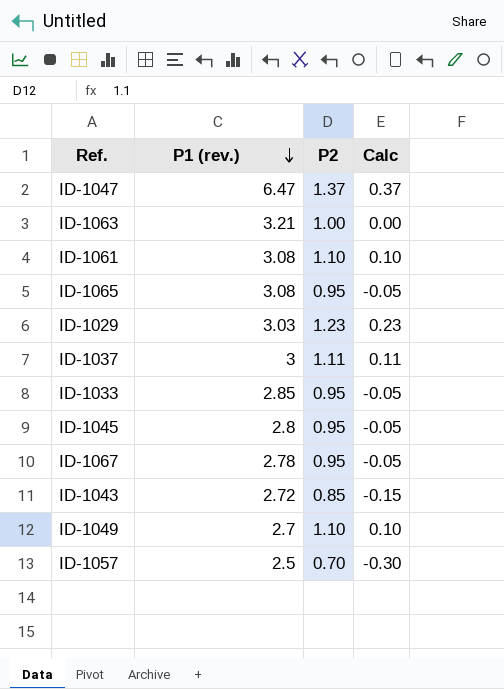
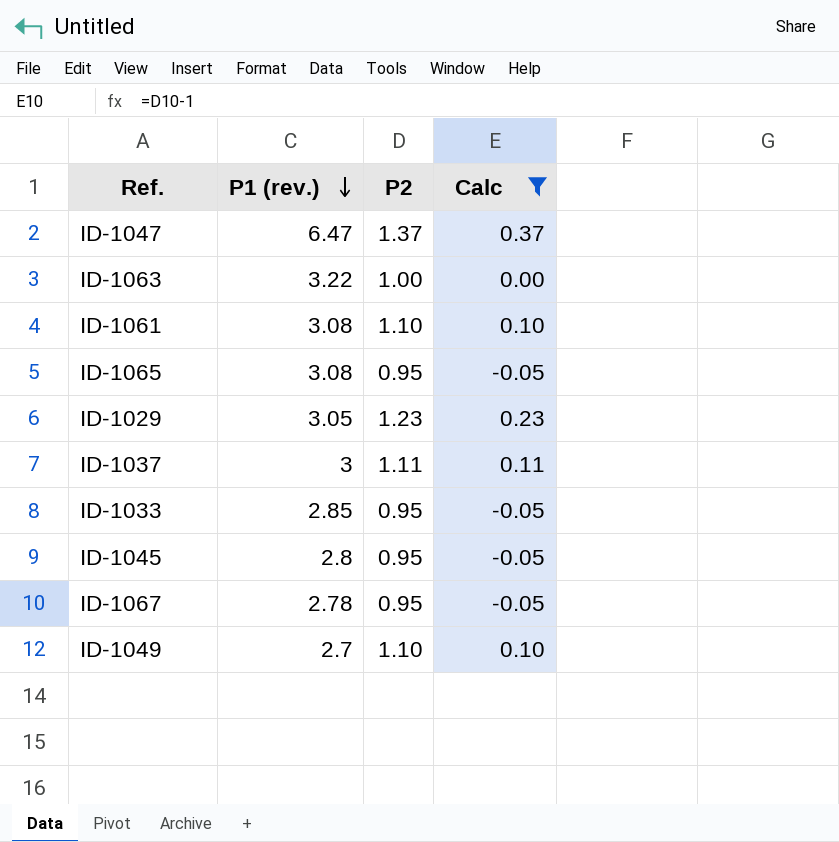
filter: none -> Calc >= -0.05
ID-1063 | P1 (rev.): 3.21 -> 3.22
ID-1029 | P1 (rev.): 3.03 -> 3.05

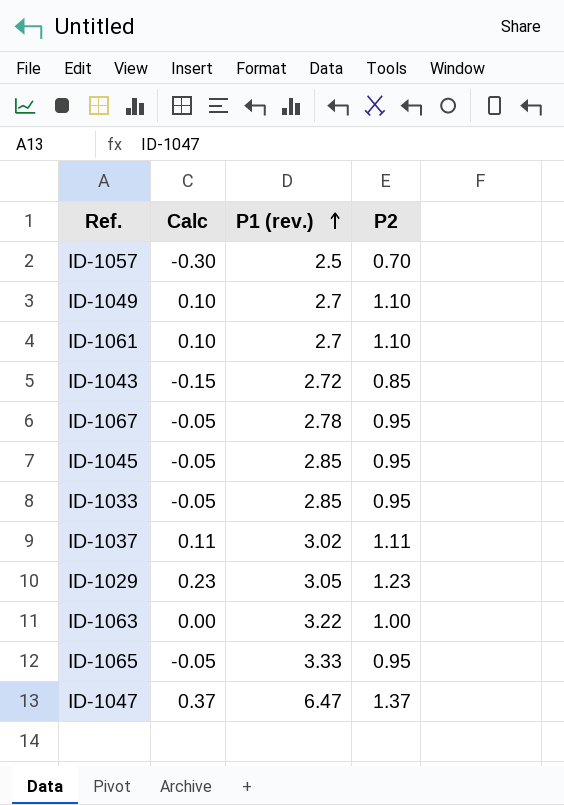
filter: Calc >= -0.05 -> none
row order: P1 (rev.) descending -> P1 (rev.) ascending
column Calc | position: 4 -> 2
ID-1061 | P1 (rev.): 3.08 -> 2.7
ID-1045 | P1 (rev.): 2.8 -> 2.85
ID-1037 | P1 (rev.): 3 -> 3.02
ID-1065 | P1 (rev.): 3.08 -> 3.33

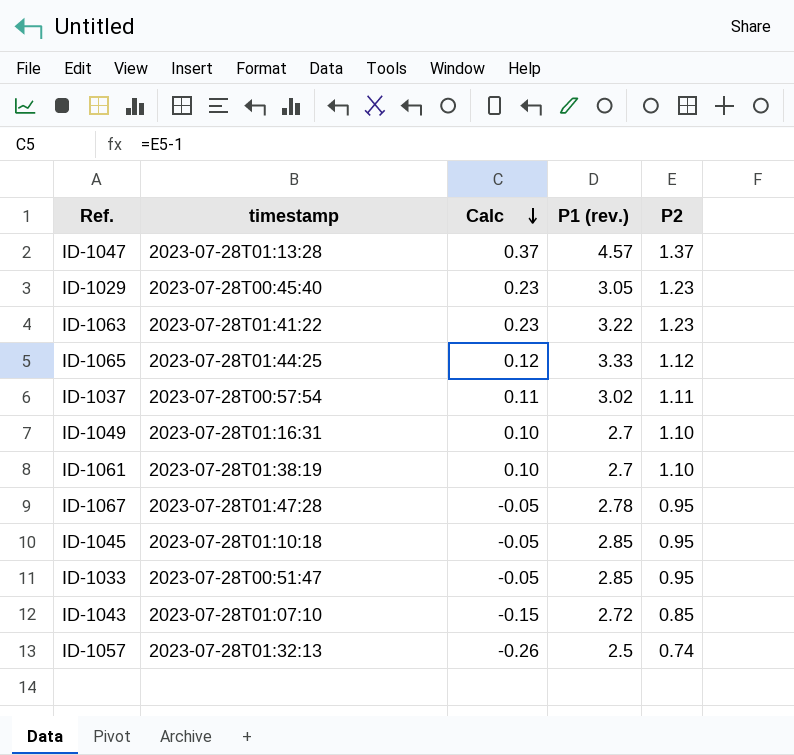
row order: P1 (rev.) ascending -> Calc descending
column timestamp | position: none -> 2
ID-1047 | P1 (rev.): 6.47 -> 4.57
ID-1063 | Calc: 0.00 -> 0.23
ID-1063 | P2: 1.00 -> 1.23
ID-1065 | Calc: -0.05 -> 0.12
ID-1065 | P2: 0.95 -> 1.12
ID-1057 | Calc: -0.30 -> -0.26
ID-1057 | P2: 0.70 -> 0.74

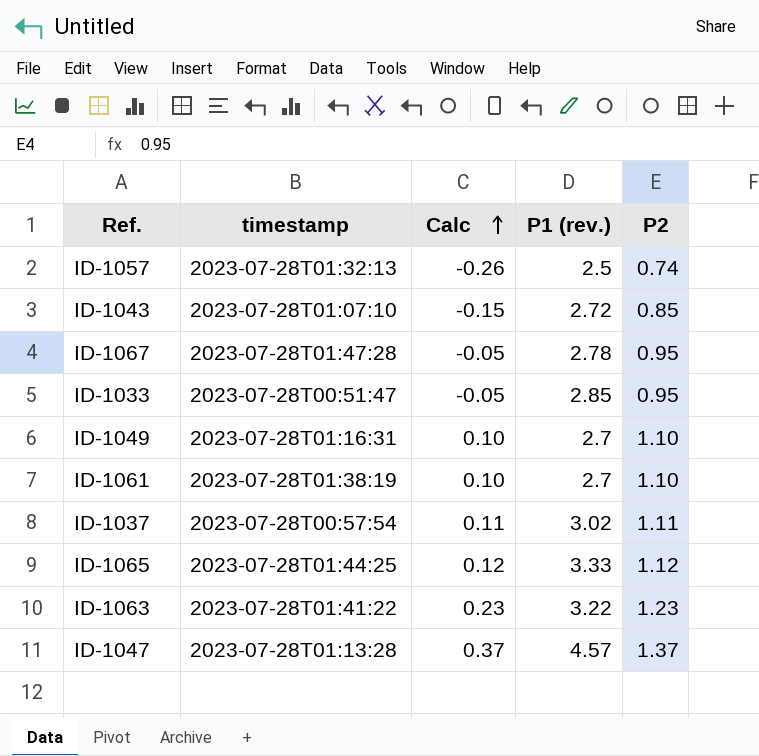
row order: Calc descending -> Calc ascending
row ID-1029: 2023-07-28T00:45:40 | 0.23 | 3.05 | 1.23 -> none
row ID-1045: 2023-07-28T01:10:18 | -0.05 | 2.85 | 0.95 -> none

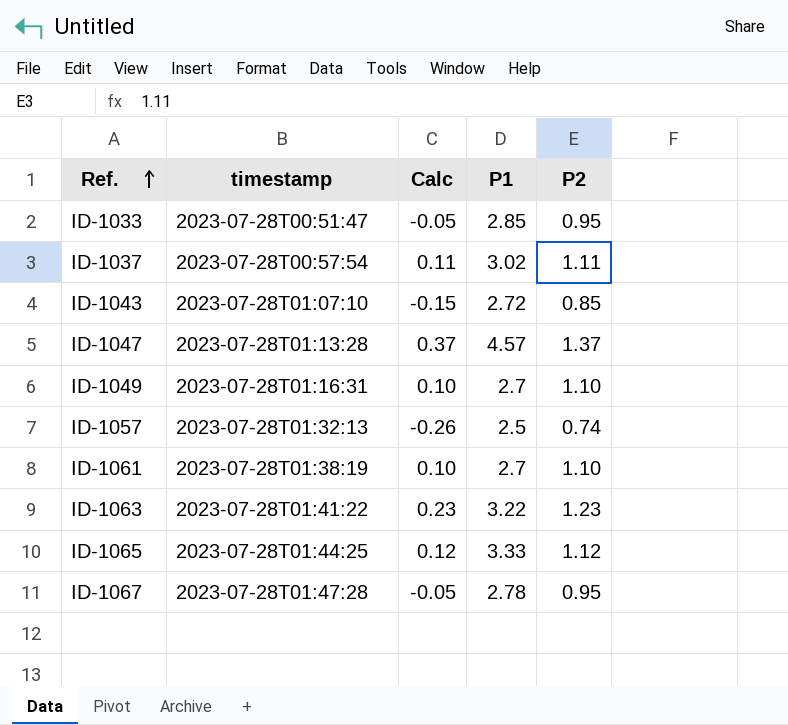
row order: Calc ascending -> Ref. ascending
column name: P1 (rev.) -> P1

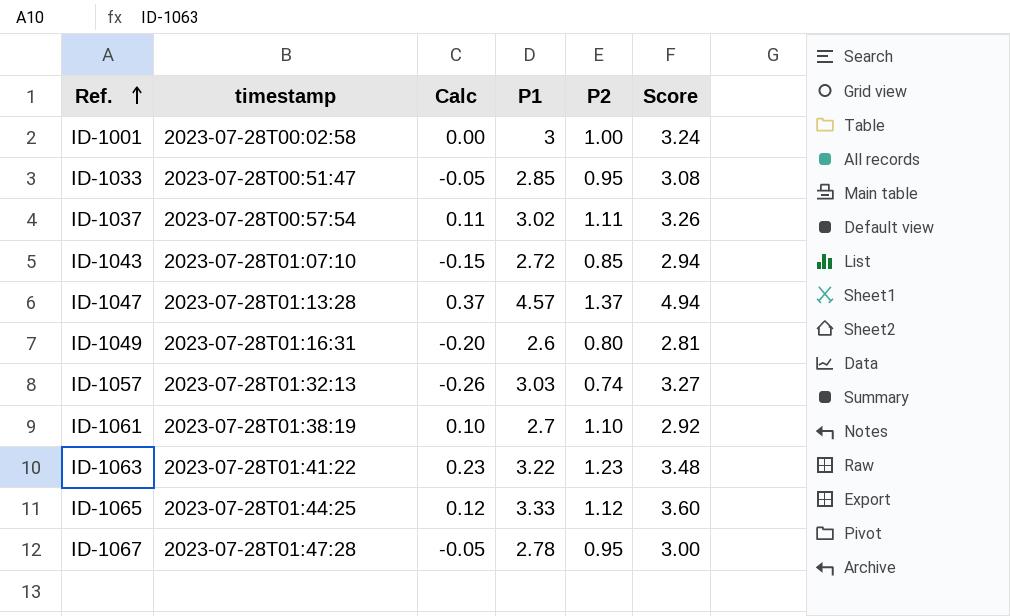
column Score | formula: none -> [P1] * 1.08
row ID-1001: none -> 2023-07-28T00:02:58 | 0.00 | 3 | 1.00 | 3.24
ID-1049 | Calc: 0.10 -> -0.20
ID-1049 | P1: 2.7 -> 2.6
ID-1049 | P2: 1.10 -> 0.80
ID-1057 | P1: 2.5 -> 3.03

